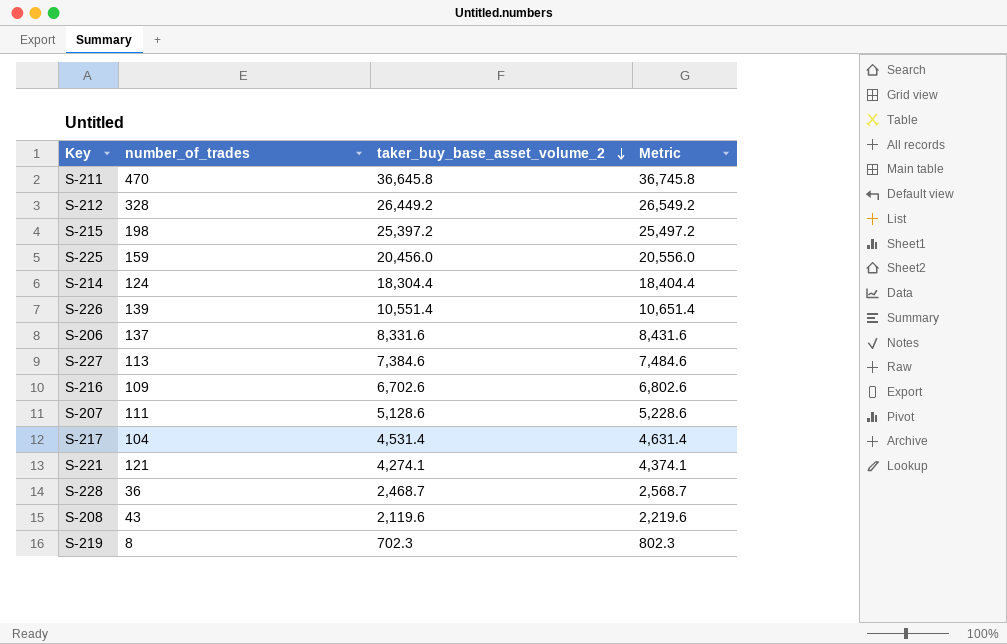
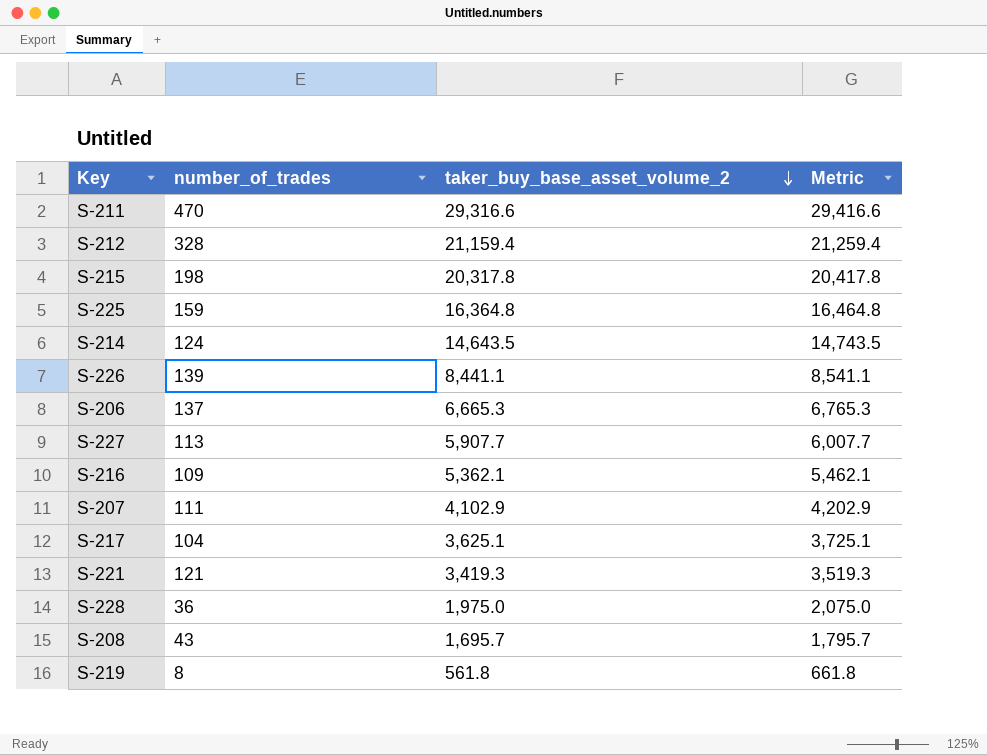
S-211 | taker_buy_base_asset_volume_2: 36,645.8 -> 29,316.6
S-211 | Metric: 36,745.8 -> 29,416.6
S-212 | taker_buy_base_asset_volume_2: 26,449.2 -> 21,159.4
S-212 | Metric: 26,549.2 -> 21,259.4
S-215 | taker_buy_base_asset_volume_2: 25,397.2 -> 20,317.8
S-215 | Metric: 25,497.2 -> 20,417.8
S-225 | taker_buy_base_asset_volume_2: 20,456.0 -> 16,364.8
S-225 | Metric: 20,556.0 -> 16,464.8
S-214 | taker_buy_base_asset_volume_2: 18,304.4 -> 14,643.5
S-214 | Metric: 18,404.4 -> 14,743.5
S-226 | taker_buy_base_asset_volume_2: 10,551.4 -> 8,441.1
S-226 | Metric: 10,651.4 -> 8,541.1
S-206 | taker_buy_base_asset_volume_2: 8,331.6 -> 6,665.3
S-206 | Metric: 8,431.6 -> 6,765.3
S-227 | taker_buy_base_asset_volume_2: 7,384.6 -> 5,907.7
S-227 | Metric: 7,484.6 -> 6,007.7
S-216 | taker_buy_base_asset_volume_2: 6,702.6 -> 5,362.1
S-216 | Metric: 6,802.6 -> 5,462.1
S-207 | taker_buy_base_asset_volume_2: 5,128.6 -> 4,102.9
S-207 | Metric: 5,228.6 -> 4,202.9
S-217 | taker_buy_base_asset_volume_2: 4,531.4 -> 3,625.1
S-217 | Metric: 4,631.4 -> 3,725.1
S-221 | taker_buy_base_asset_volume_2: 4,274.1 -> 3,419.3
S-221 | Metric: 4,374.1 -> 3,519.3
S-228 | taker_buy_base_asset_volume_2: 2,468.7 -> 1,975.0
S-228 | Metric: 2,568.7 -> 2,075.0
S-208 | taker_buy_base_asset_volume_2: 2,119.6 -> 1,695.7
S-208 | Metric: 2,219.6 -> 1,795.7
S-219 | taker_buy_base_asset_volume_2: 702.3 -> 561.8
S-219 | Metric: 802.3 -> 661.8

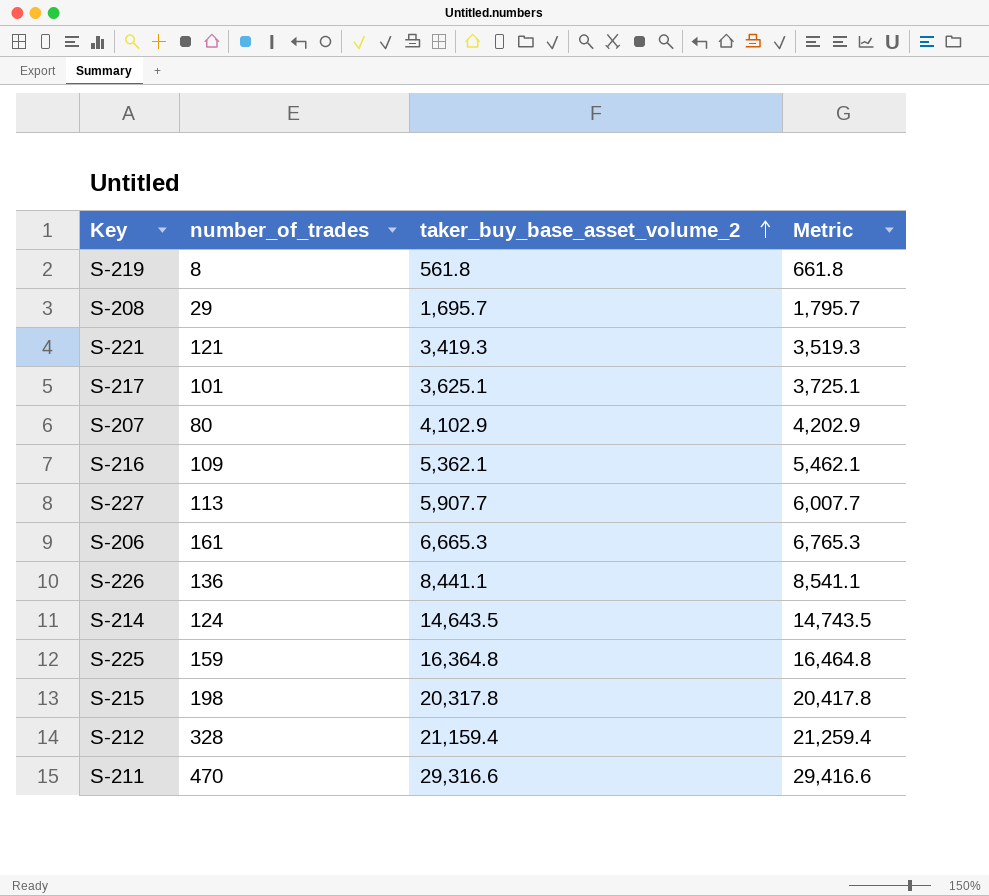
row order: taker_buy_base_asset_volume_2 descending -> taker_buy_base_asset_volume_2 ascending
row S-228: 36 | 1,975.0 | 2,075.0 -> none
S-208 | number_of_trades: 43 -> 29
S-217 | number_of_trades: 104 -> 101
S-207 | number_of_trades: 111 -> 80
S-206 | number_of_trades: 137 -> 161
S-226 | number_of_trades: 139 -> 136

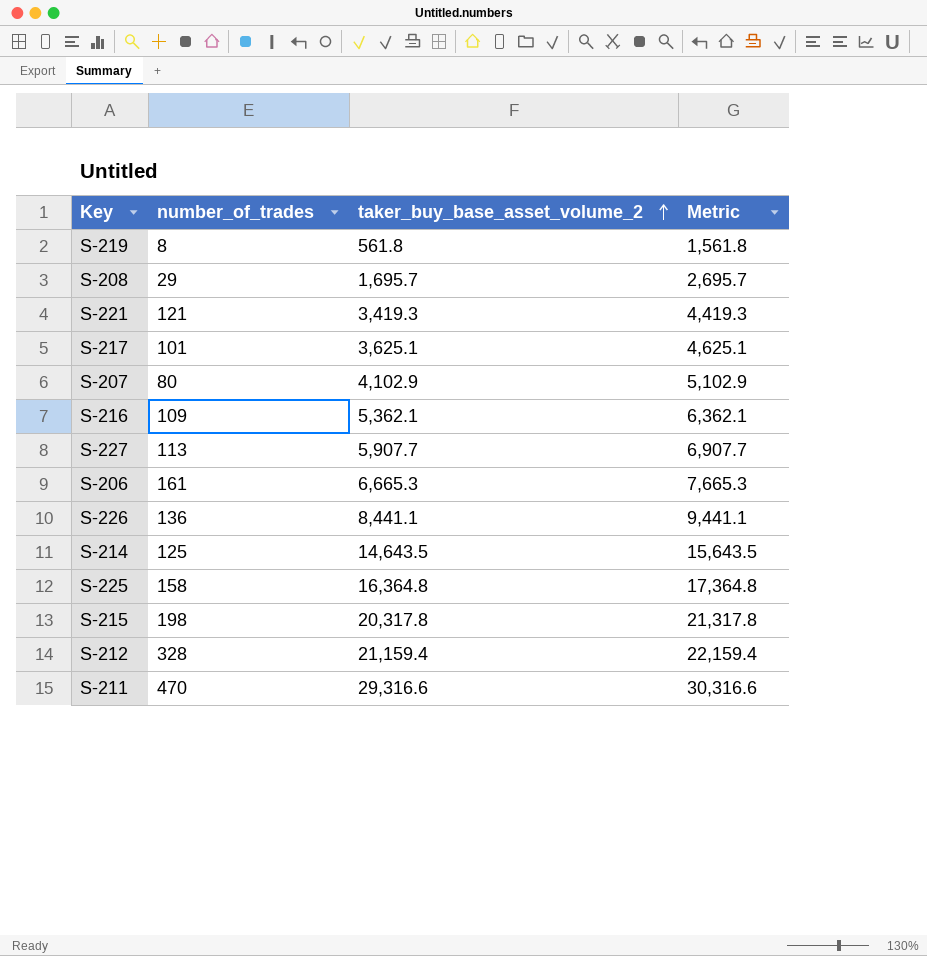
column Metric | formula: [taker_buy_base_asset_volume_2] + 100 -> [taker_buy_base_asset_volume_2] + 1000
S-214 | number_of_trades: 124 -> 125
S-225 | number_of_trades: 159 -> 158

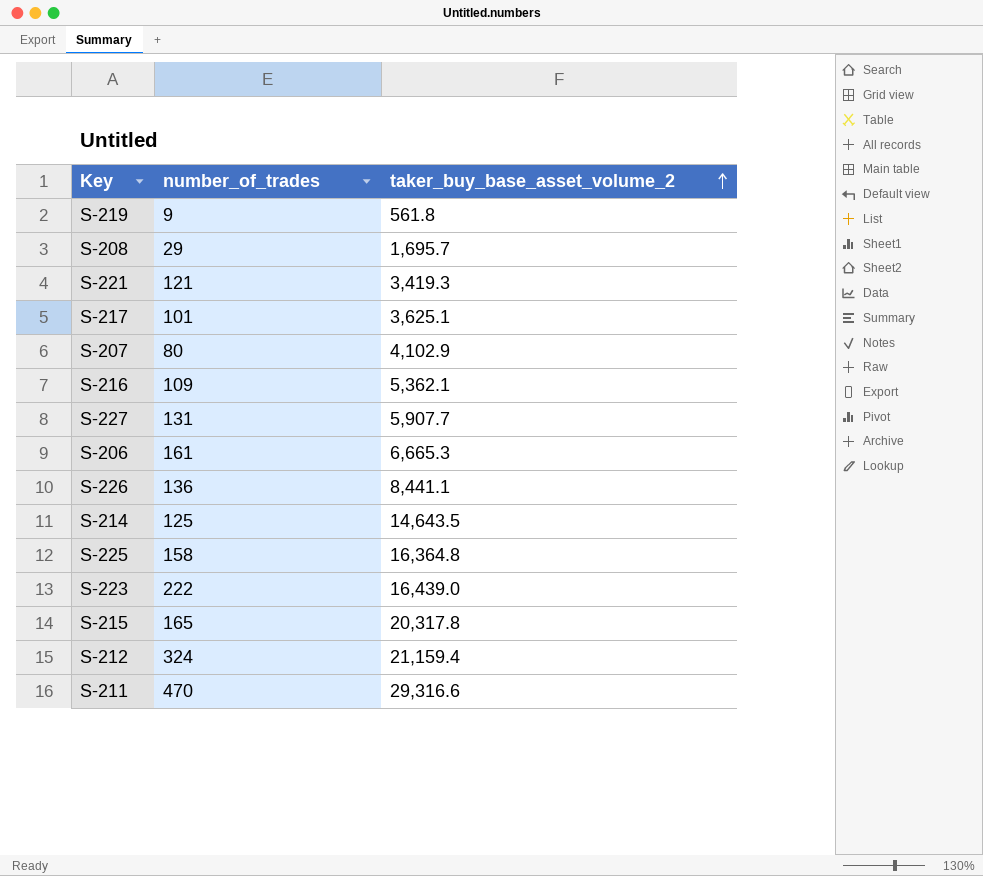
column Metric | formula: [taker_buy_base_asset_volume_2] + 1000 -> none
S-219 | number_of_trades: 8 -> 9
S-227 | number_of_trades: 113 -> 131
row S-223: none -> 222 | 16,439.0
S-215 | number_of_trades: 198 -> 165
S-212 | number_of_trades: 328 -> 324

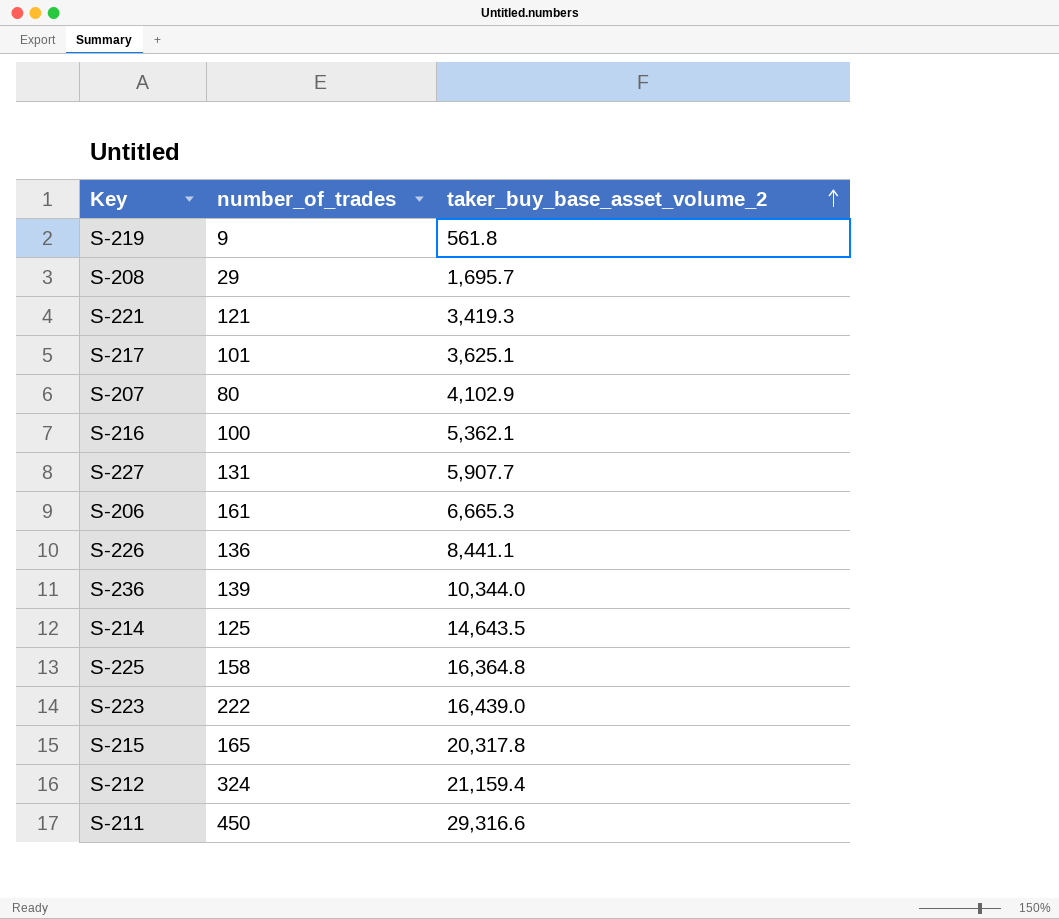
S-216 | number_of_trades: 109 -> 100
row S-236: none -> 139 | 10,344.0
S-211 | number_of_trades: 470 -> 450

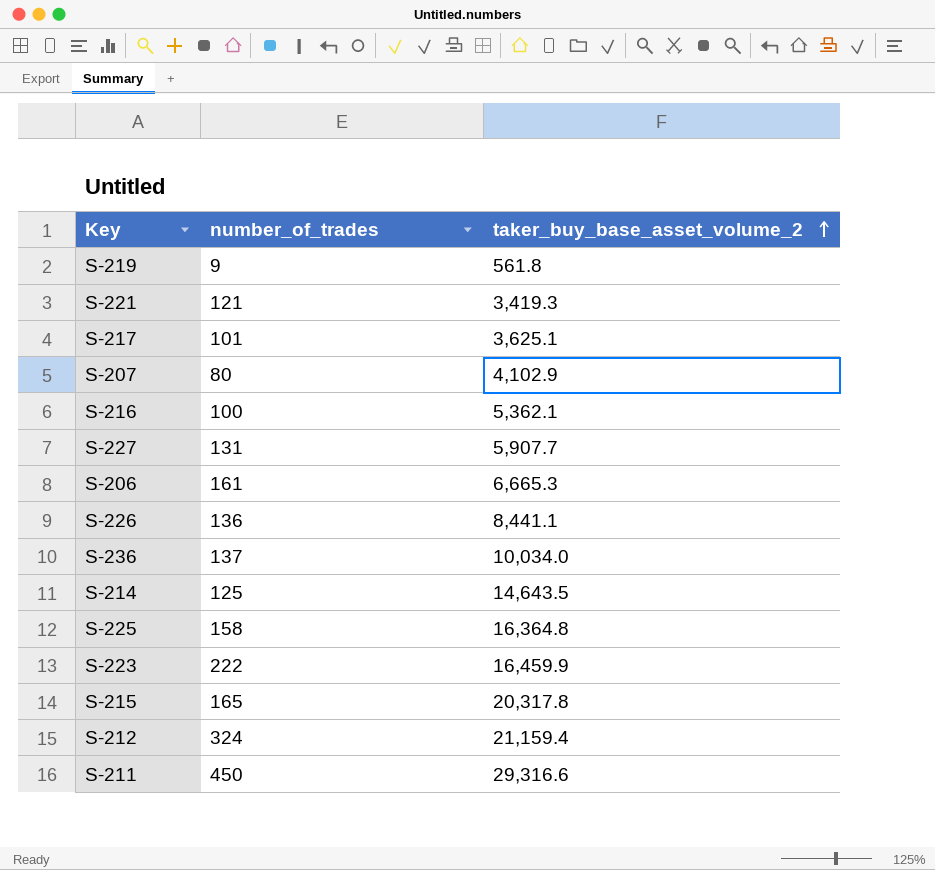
row S-208: 29 | 1,695.7 -> none
S-236 | number_of_trades: 139 -> 137
S-236 | taker_buy_base_asset_volume_2: 10,344.0 -> 10,034.0
S-223 | taker_buy_base_asset_volume_2: 16,439.0 -> 16,459.9

